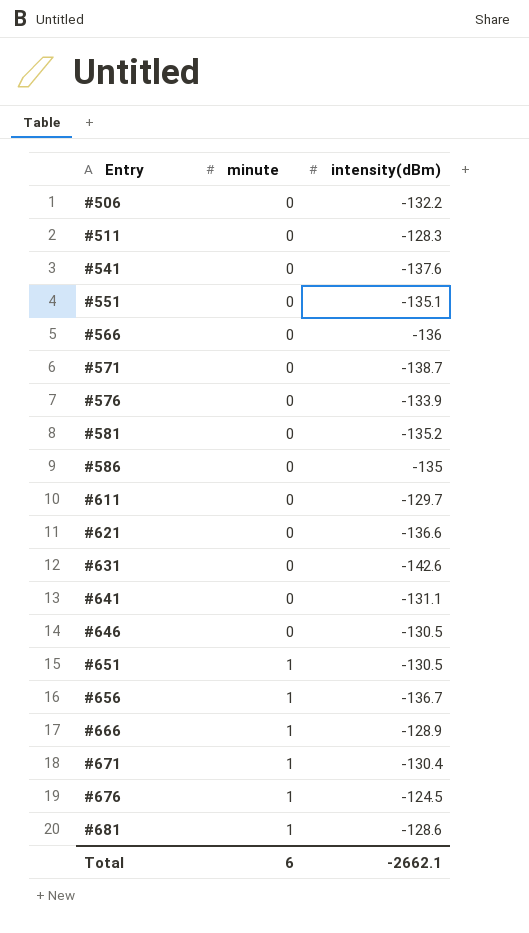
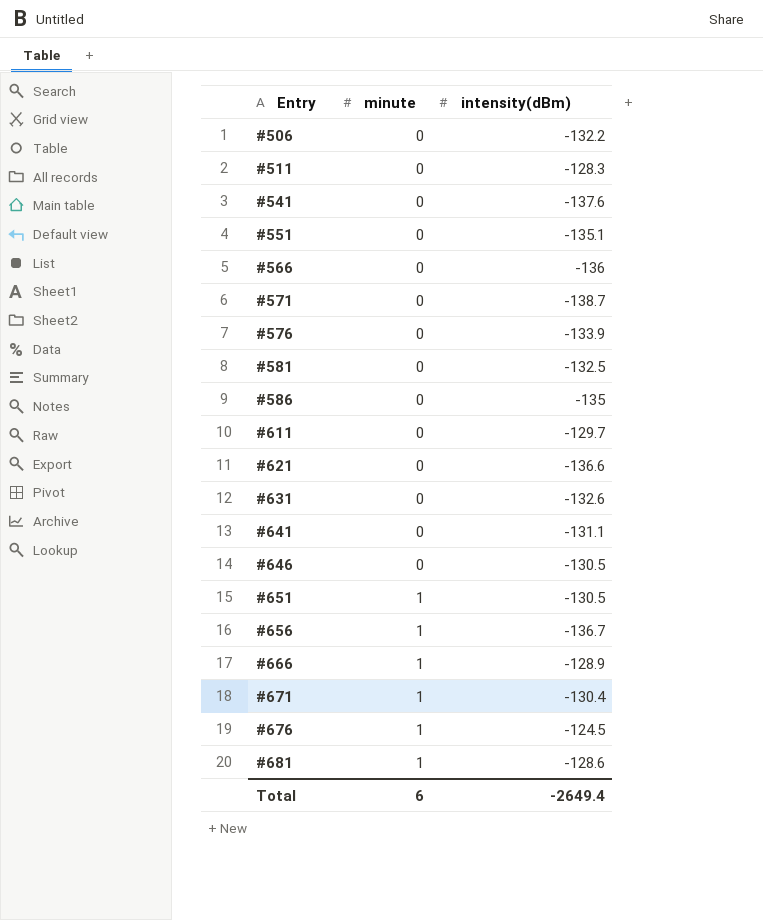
#581 | intensity(dBm): -135.2 -> -132.5
#631 | intensity(dBm): -142.6 -> -132.6
Total | intensity(dBm): -2662.1 -> -2649.4

